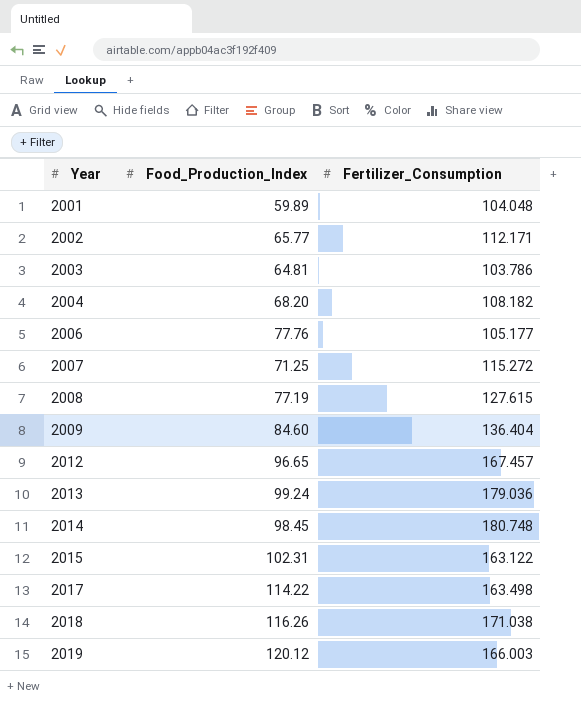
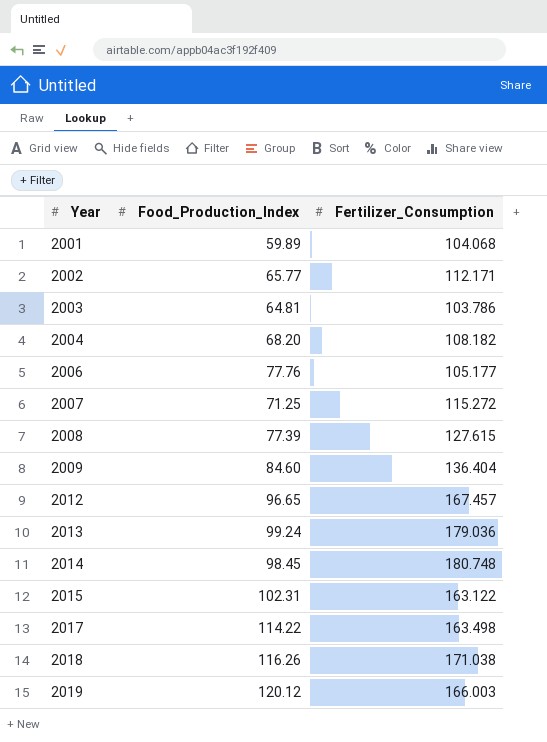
2001 | Fertilizer_Consumption: 104.048 -> 104.068
2008 | Food_Production_Index: 77.19 -> 77.39

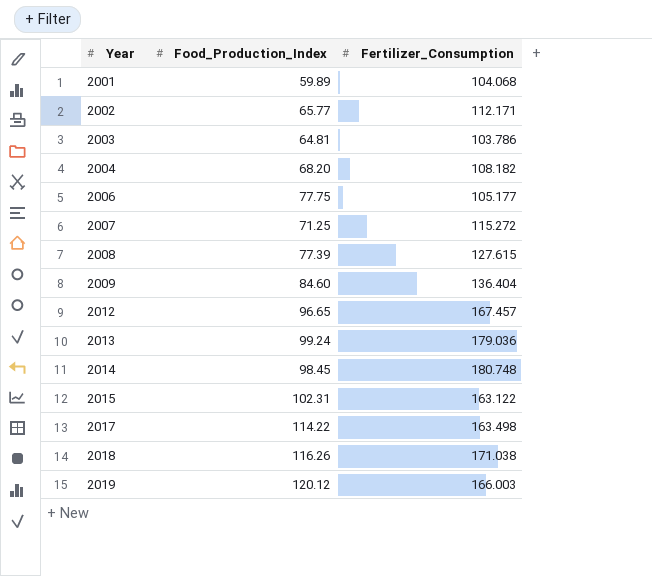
2006 | Food_Production_Index: 77.76 -> 77.75

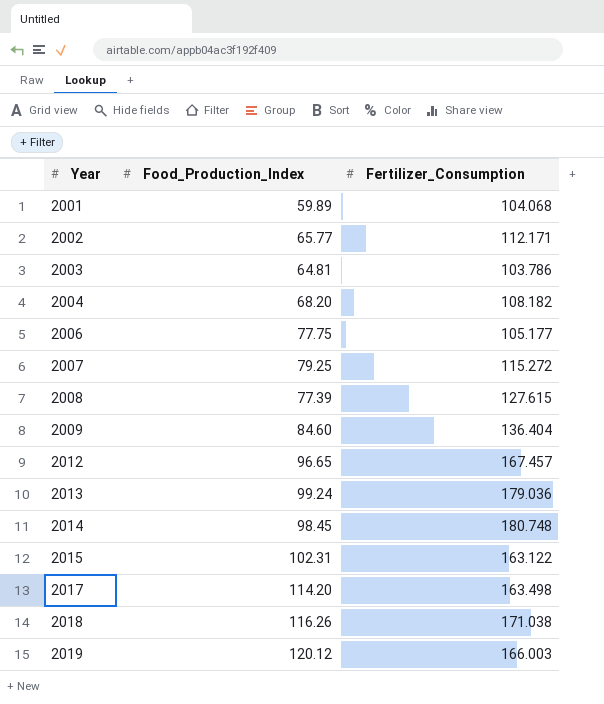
2007 | Food_Production_Index: 71.25 -> 79.25
2017 | Food_Production_Index: 114.22 -> 114.20

